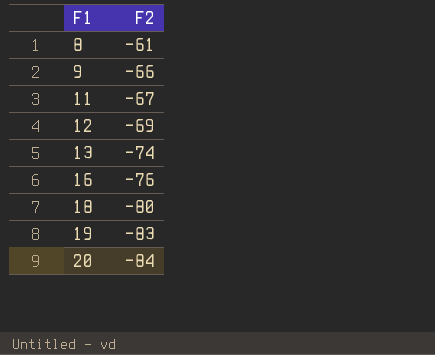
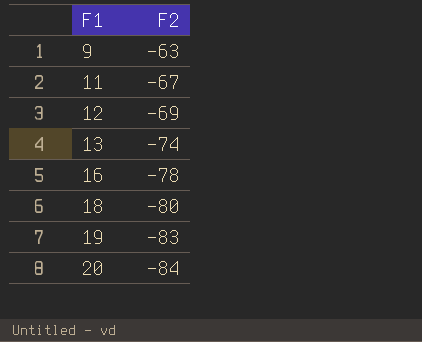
row 8: -61 -> none
9 | F2: -66 -> -63
16 | F2: -76 -> -78

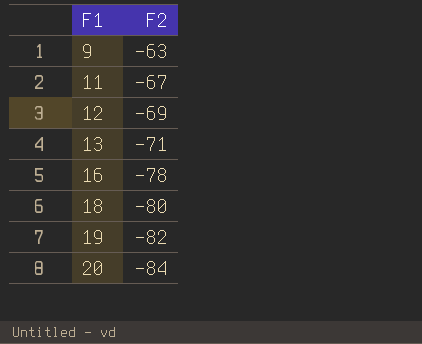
13 | F2: -74 -> -71
19 | F2: -83 -> -82

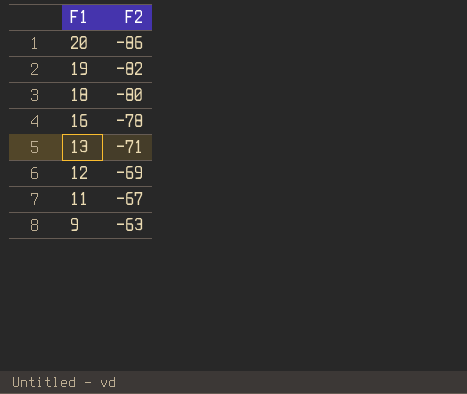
row order: F1 ascending -> F1 descending
20 | F2: -84 -> -86

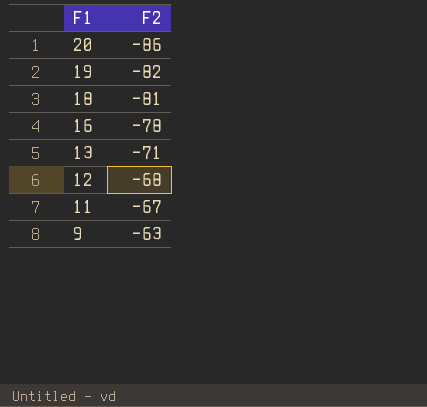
18 | F2: -80 -> -81
12 | F2: -69 -> -68

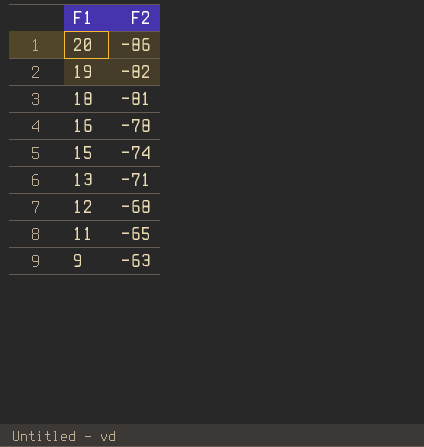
row 15: none -> -74
11 | F2: -67 -> -65

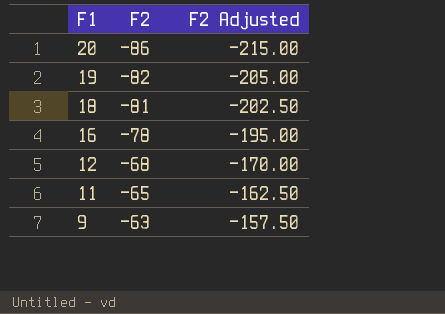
column F2 Adjusted | formula: none -> [F2] * 2.5
row 15: -74 -> none
row 13: -71 -> none

